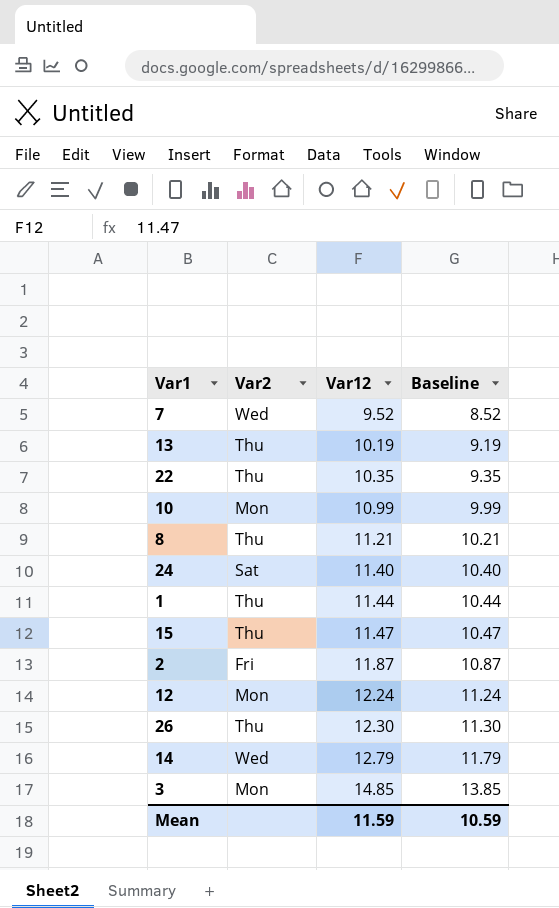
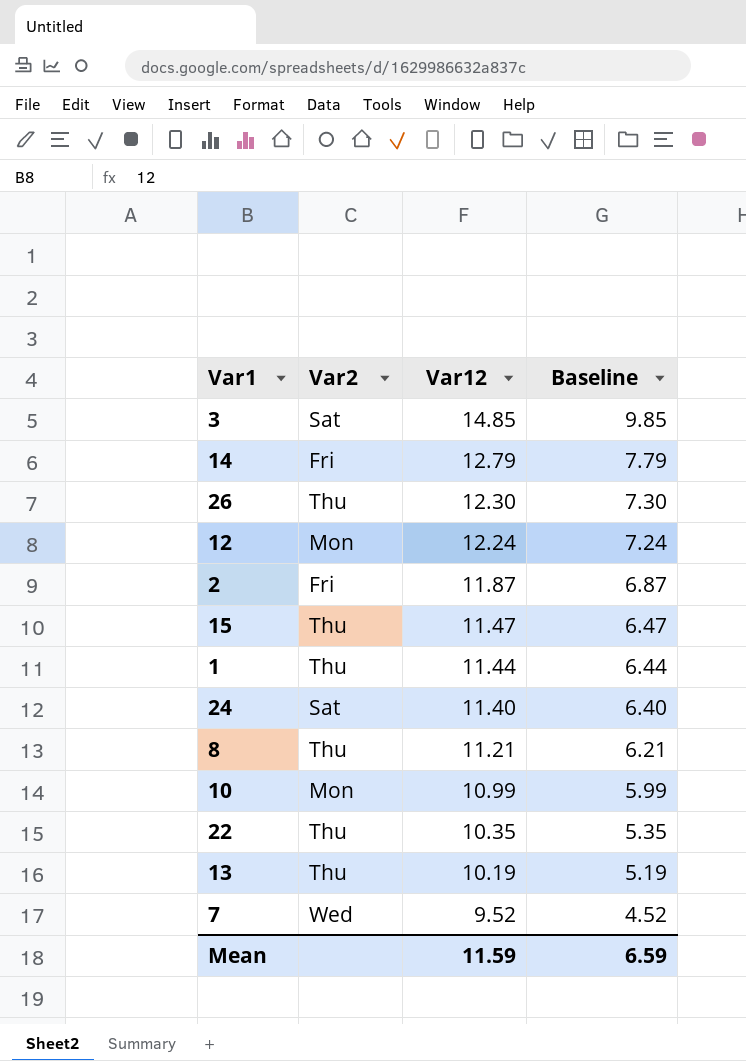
row order: Var12 ascending -> Var12 descending
column Baseline | formula: [Var12] - 1 -> [Var12] - 5
3 | Var2: Mon -> Sat
14 | Var2: Wed -> Fri
Mean | Baseline: 10.59 -> 6.59

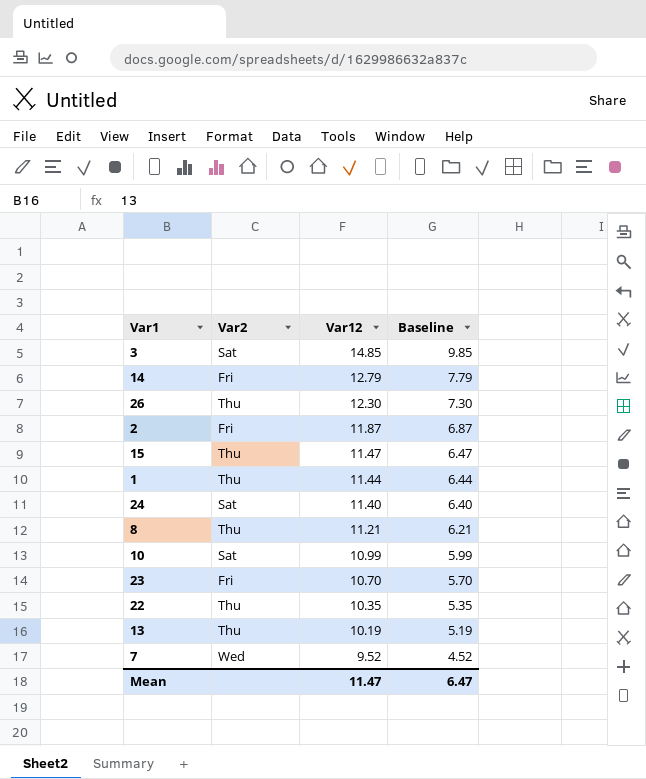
row 12: Mon | 12.24 | 7.24 -> none
10 | Var2: Mon -> Sat
row 23: none -> Fri | 10.70 | 5.70
Mean | Var12: 11.59 -> 11.47
Mean | Baseline: 6.59 -> 6.47

